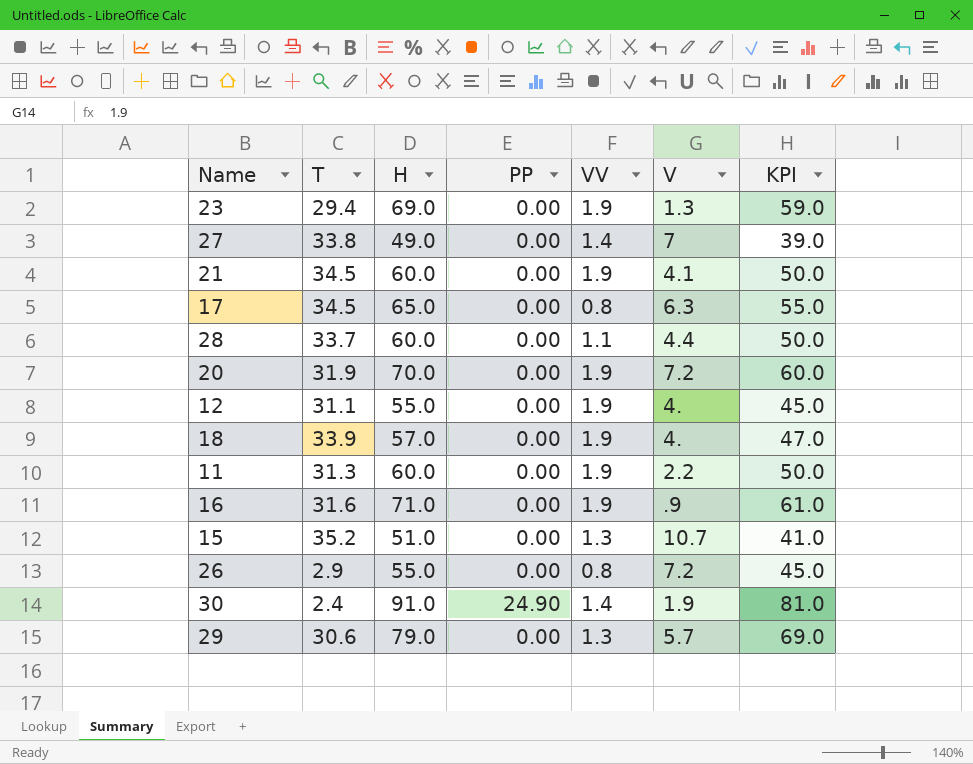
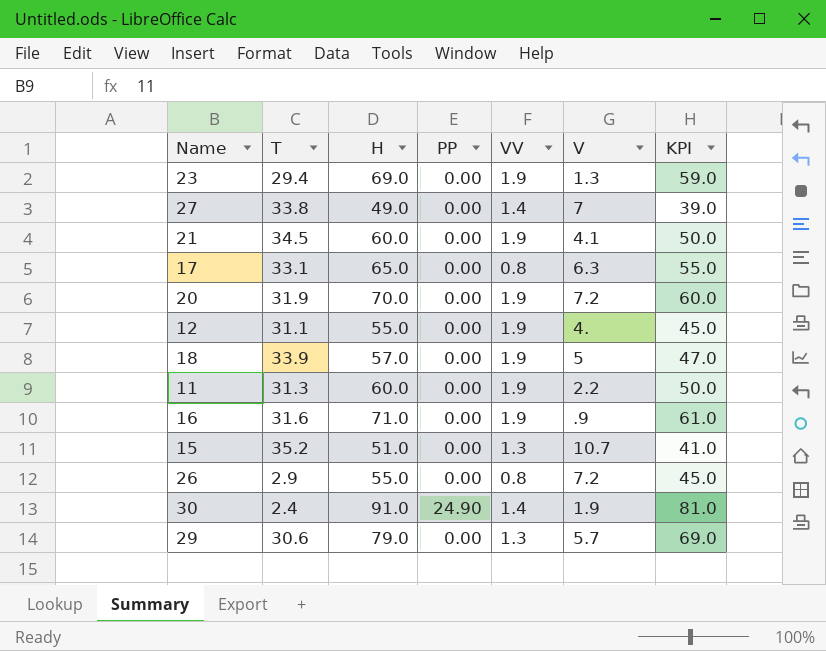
row 28: 33.7 | 60.0 | 0.00 | 1.1 | 4.4 | 50.0 -> none
17 | T: 34.5 -> 33.1
18 | V: 4. -> 5

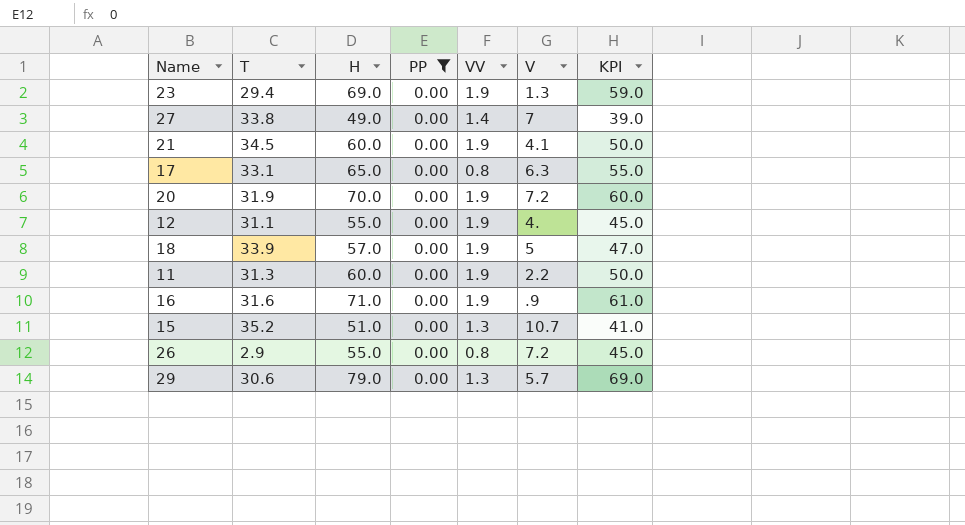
filter: none -> PP = 0.00

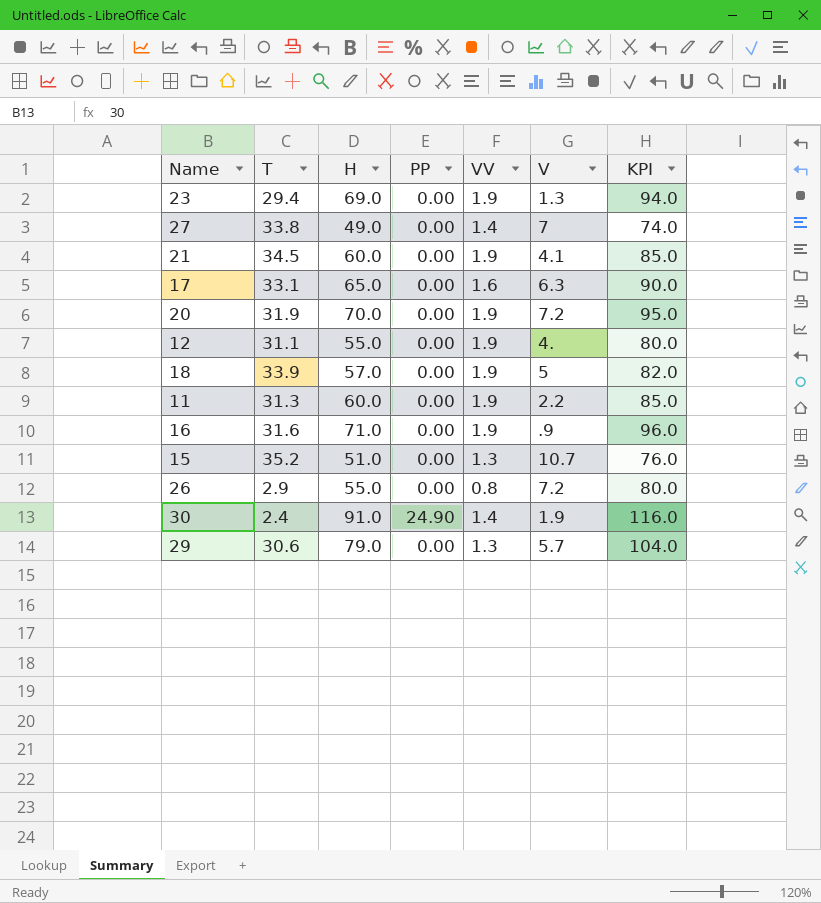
filter: PP = 0.00 -> none
column KPI | formula: [H] - 10 -> [H] + 25
17 | VV: 0.8 -> 1.6

